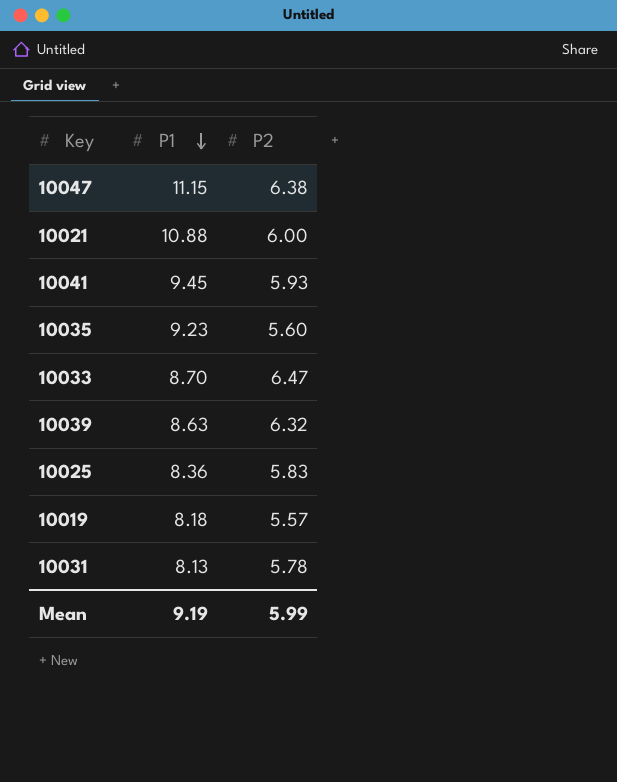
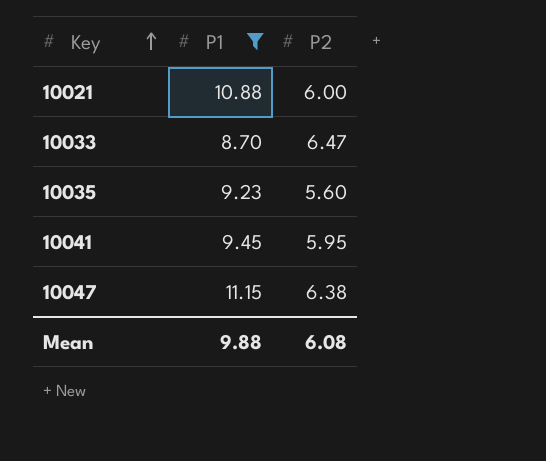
filter: none -> P1 >= 8.70
row order: P1 descending -> Key ascending
10041 | P2: 5.93 -> 5.95
Mean | P1: 9.19 -> 9.88
Mean | P2: 5.99 -> 6.08

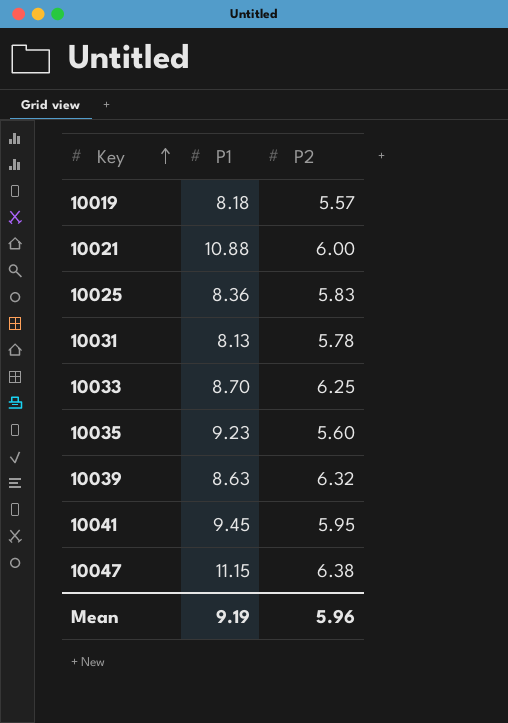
filter: P1 >= 8.70 -> none
10033 | P2: 6.47 -> 6.25
Mean | P1: 9.88 -> 9.19
Mean | P2: 6.08 -> 5.96

